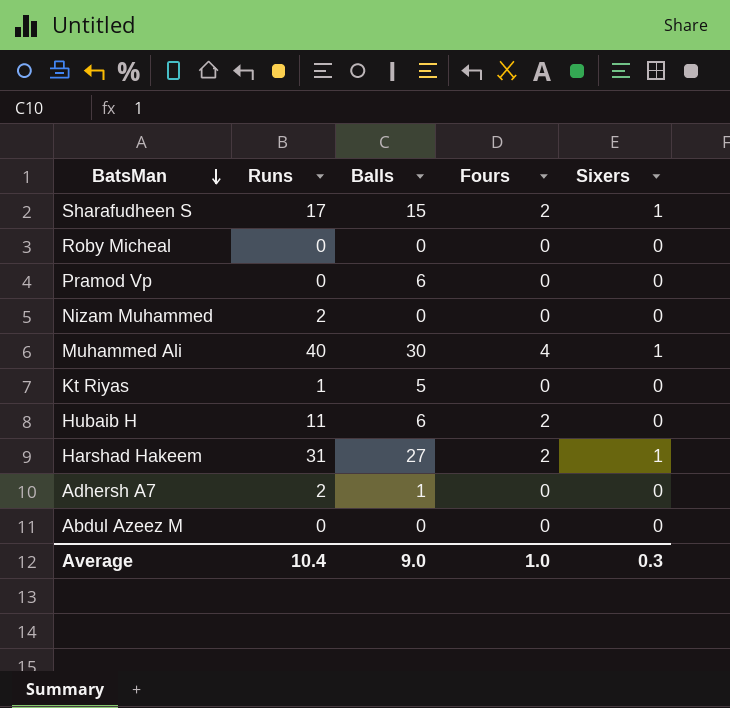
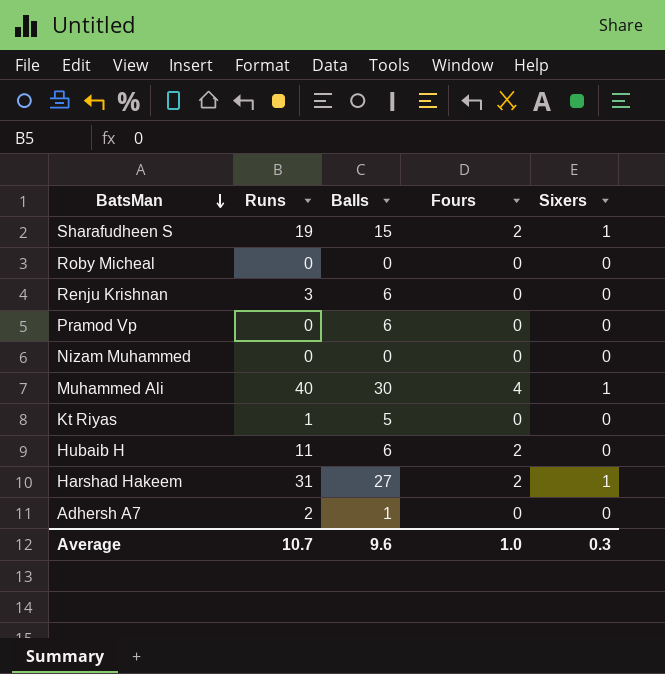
row Abdul Azeez M: 0 | 0 | 0 | 0 -> none
Sharafudheen S | Runs: 17 -> 19
row Renju Krishnan: none -> 3 | 6 | 0 | 0
Nizam Muhammed | Runs: 2 -> 0
Average | Runs: 10.4 -> 10.7
Average | Balls: 9.0 -> 9.6

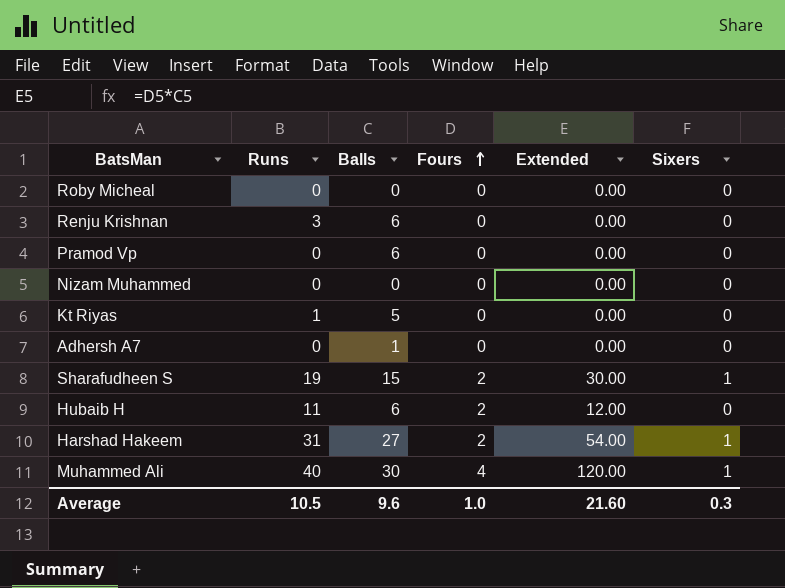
row order: BatsMan descending -> Fours ascending
column Extended | formula: none -> [Balls] * [Fours]
Adhersh A7 | Runs: 2 -> 0
Average | Runs: 10.7 -> 10.5

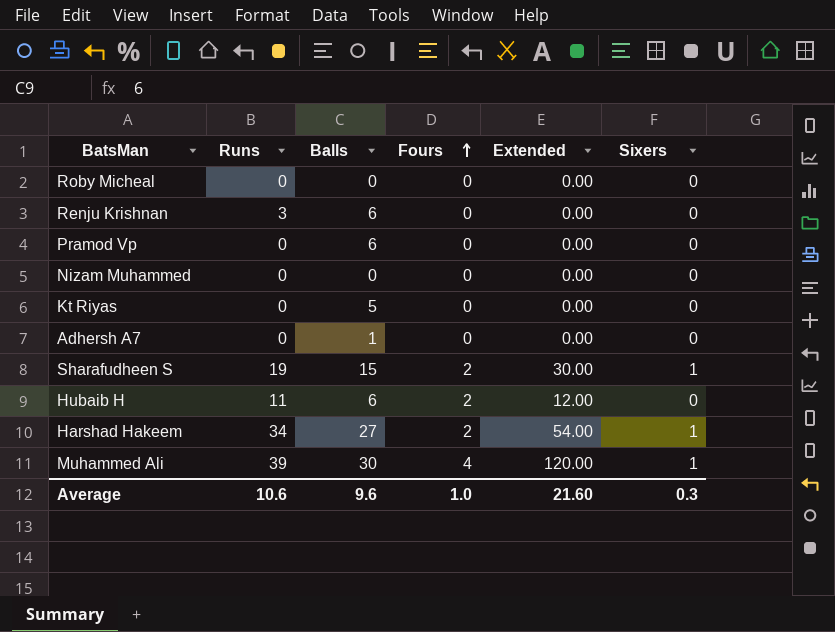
Kt Riyas | Runs: 1 -> 0
Harshad Hakeem | Runs: 31 -> 34
Muhammed Ali | Runs: 40 -> 39
Average | Runs: 10.5 -> 10.6

